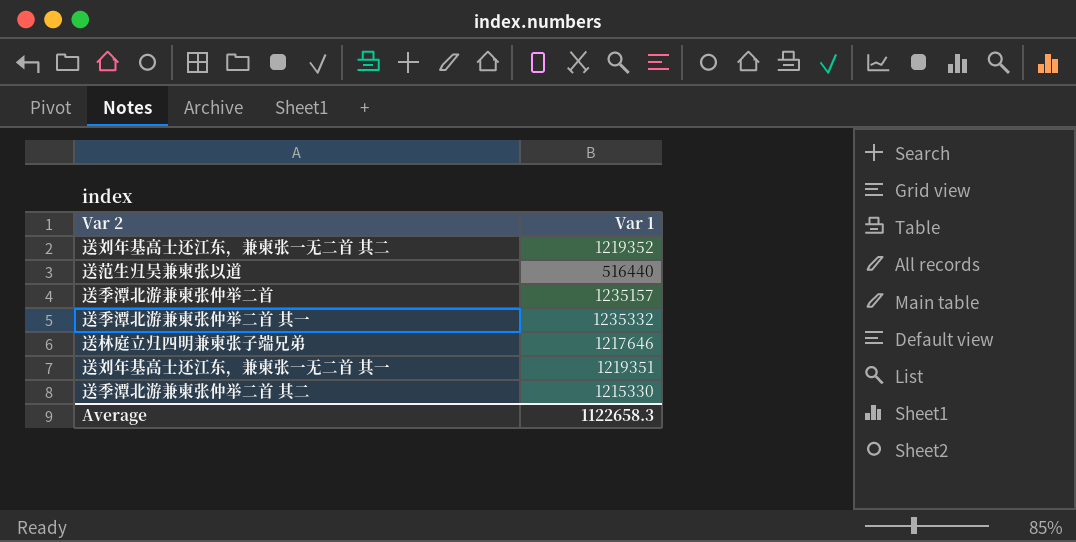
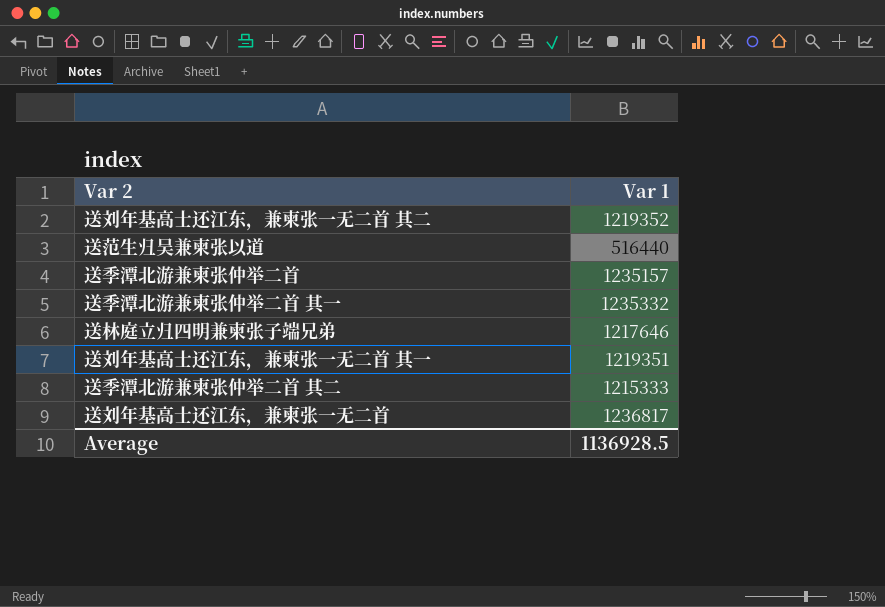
送季潭北游兼柬张仲举二首 其二 | Var 1: 1215330 -> 1215333
row 送刘年基高士还江东，兼柬张一无二首: none -> 1236817
Average | Var 1: 1122658.3 -> 1136928.5

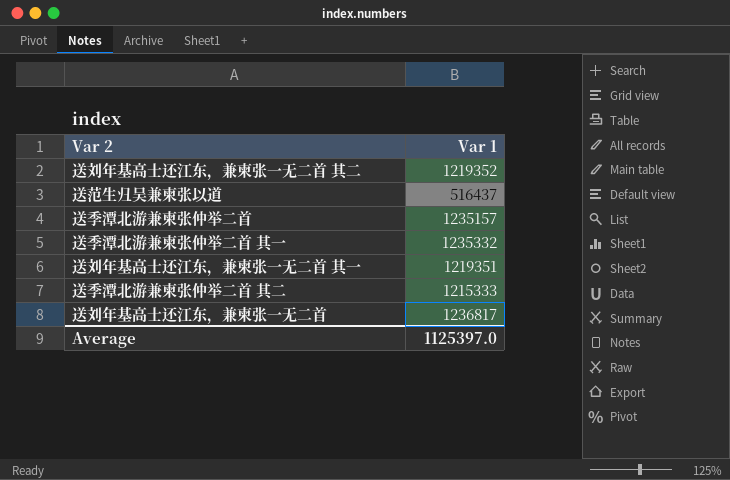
row 送林庭立归四明兼柬张子端兄弟: 1217646 -> none
送范生归吴兼柬张以道 | Var 1: 516440 -> 516437
Average | Var 1: 1136928.5 -> 1125397.0

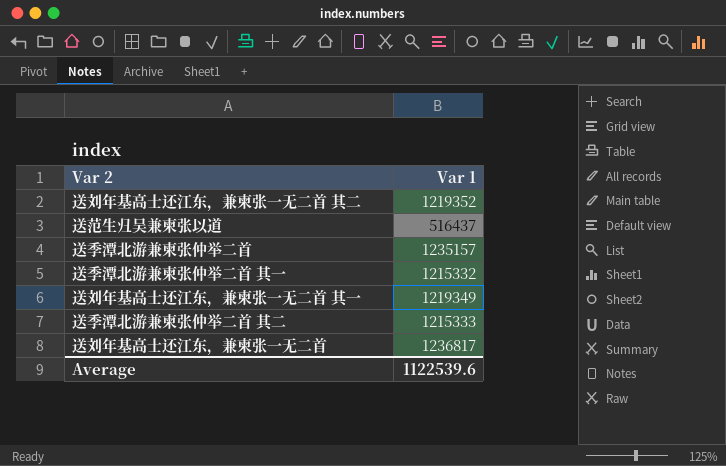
送季潭北游兼柬张仲举二首 其一 | Var 1: 1235332 -> 1215332
送刘年基高士还江东，兼柬张一无二首 其一 | Var 1: 1219351 -> 1219349
Average | Var 1: 1125397.0 -> 1122539.6

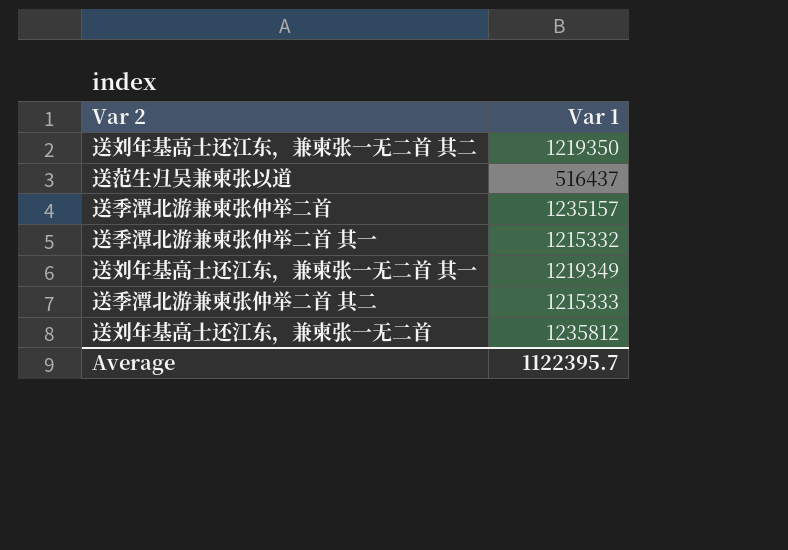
送刘年基高士还江东，兼柬张一无二首 其二 | Var 1: 1219352 -> 1219350
送刘年基高士还江东，兼柬张一无二首 | Var 1: 1236817 -> 1235812
Average | Var 1: 1122539.6 -> 1122395.7

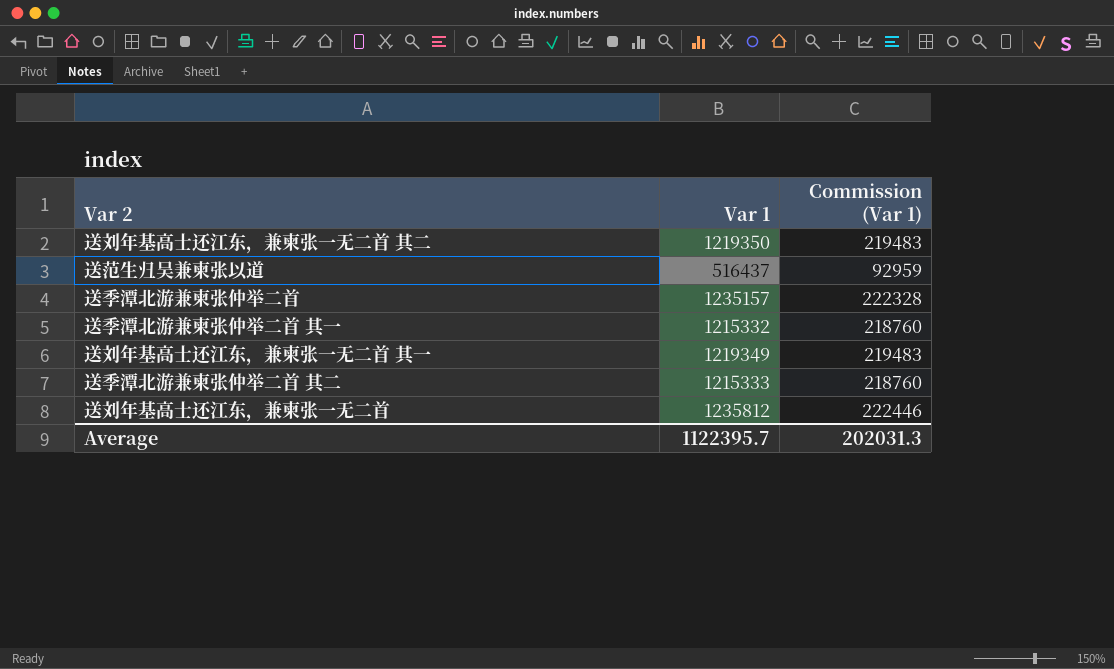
column Commission (Var 1) | formula: none -> [Var 1] * 0.18

